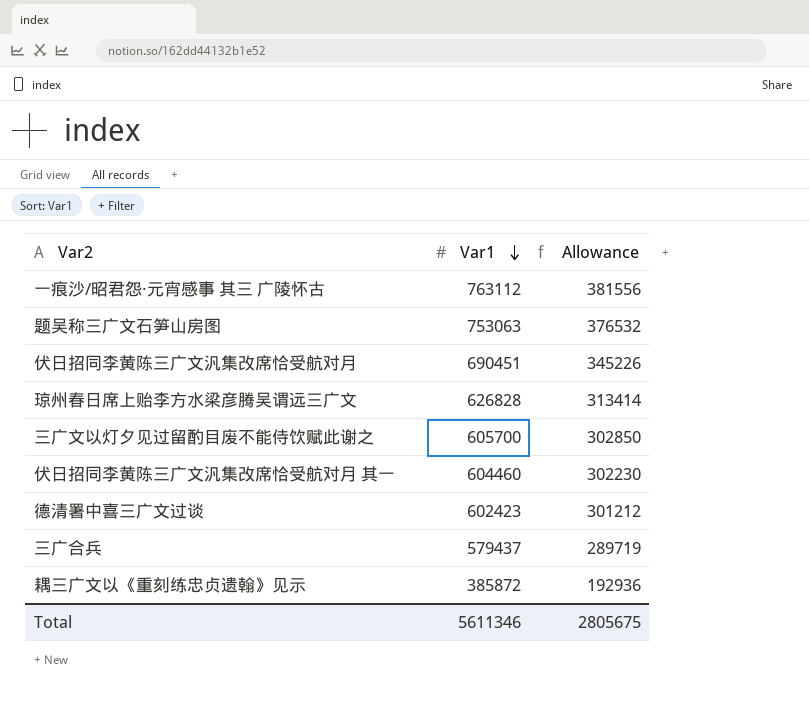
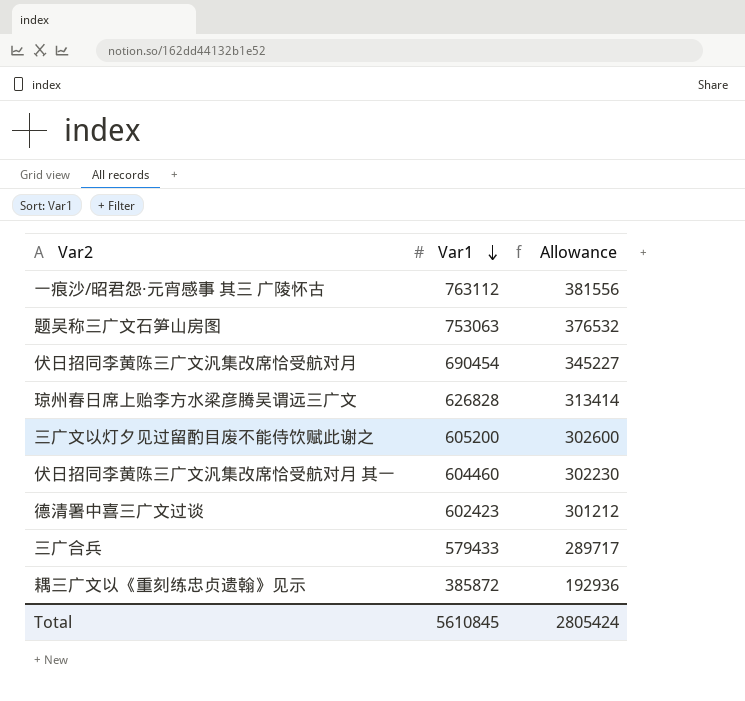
伏日招同李黄陈三广文汎集改席恰受航对月 | Var1: 690451 -> 690454
伏日招同李黄陈三广文汎集改席恰受航对月 | Allowance: 345226 -> 345227
三广文以灯夕见过留酌目废不能侍饮赋此谢之 | Var1: 605700 -> 605200
三广文以灯夕见过留酌目废不能侍饮赋此谢之 | Allowance: 302850 -> 302600
三广合兵 | Var1: 579437 -> 579433
三广合兵 | Allowance: 289719 -> 289717
Total | Var1: 5611346 -> 5610845
Total | Allowance: 2805675 -> 2805424

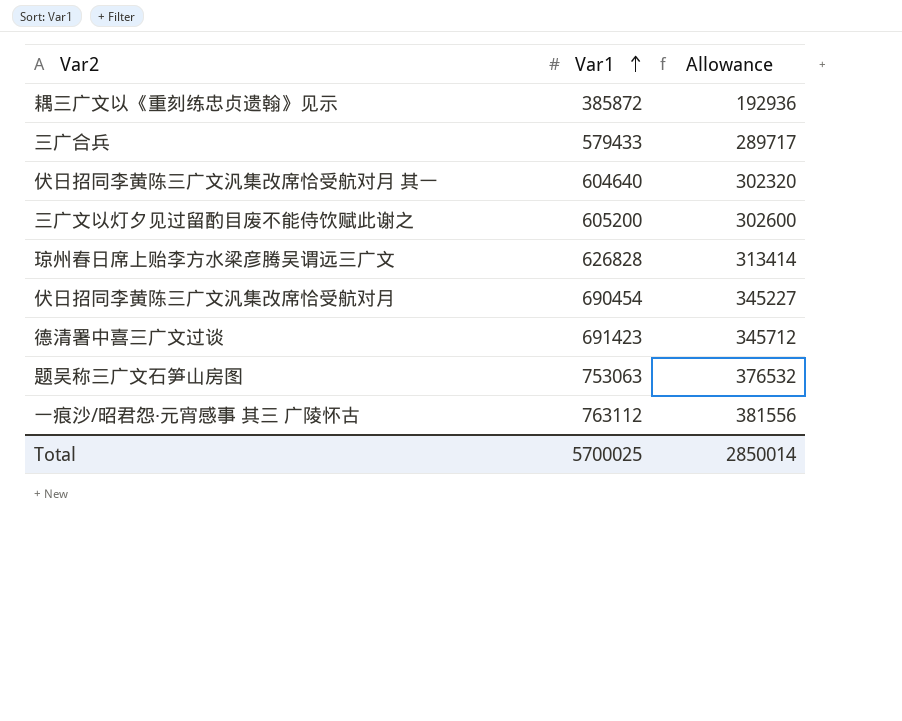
row order: Var1 descending -> Var1 ascending
伏日招同李黄陈三广文汎集改席恰受航对月 其一 | Var1: 604460 -> 604640
伏日招同李黄陈三广文汎集改席恰受航对月 其一 | Allowance: 302230 -> 302320
德清署中喜三广文过谈 | Var1: 602423 -> 691423
德清署中喜三广文过谈 | Allowance: 301212 -> 345712
Total | Var1: 5610845 -> 5700025
Total | Allowance: 2805424 -> 2850014

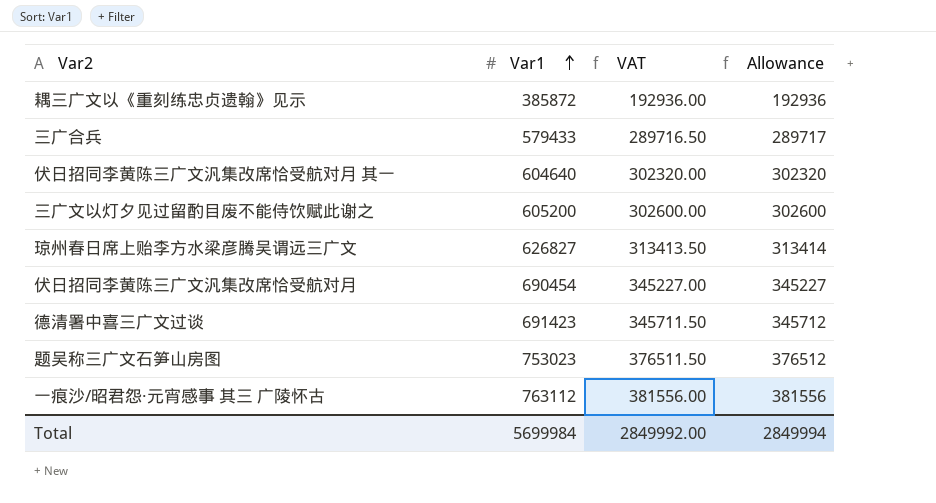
column VAT | formula: none -> [Var1] * 0.5
琼州春日席上贻李方水梁彦腾吴谓远三广文 | Var1: 626828 -> 626827
题吴称三广文石笋山房图 | Var1: 753063 -> 753023
题吴称三广文石笋山房图 | Allowance: 376532 -> 376512
Total | Var1: 5700025 -> 5699984
Total | Allowance: 2850014 -> 2849994

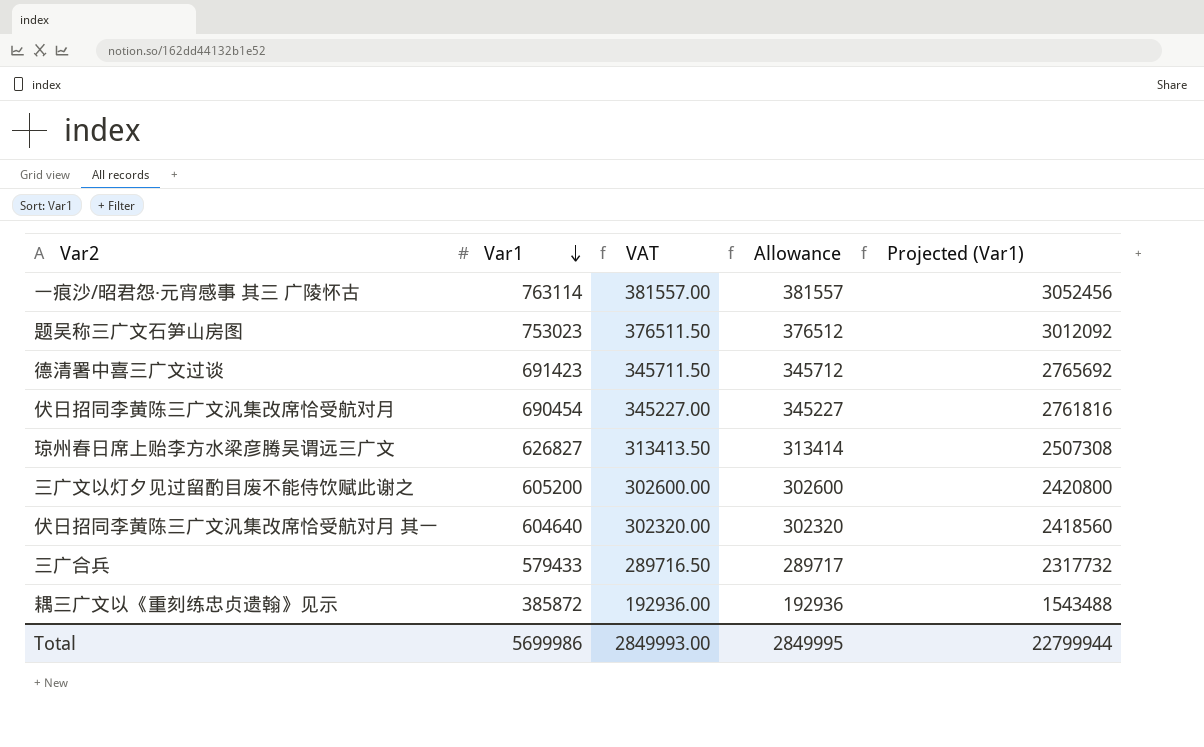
row order: Var1 ascending -> Var1 descending
column Projected (Var1) | formula: none -> [Var1] * 4
一痕沙/昭君怨·元宵感事 其三 广陵怀古 | Var1: 763112 -> 763114
一痕沙/昭君怨·元宵感事 其三 广陵怀古 | VAT: 381556.00 -> 381557.00
一痕沙/昭君怨·元宵感事 其三 广陵怀古 | Allowance: 381556 -> 381557
Total | Var1: 5699984 -> 5699986
Total | VAT: 2849992.00 -> 2849993.00
Total | Allowance: 2849994 -> 2849995

